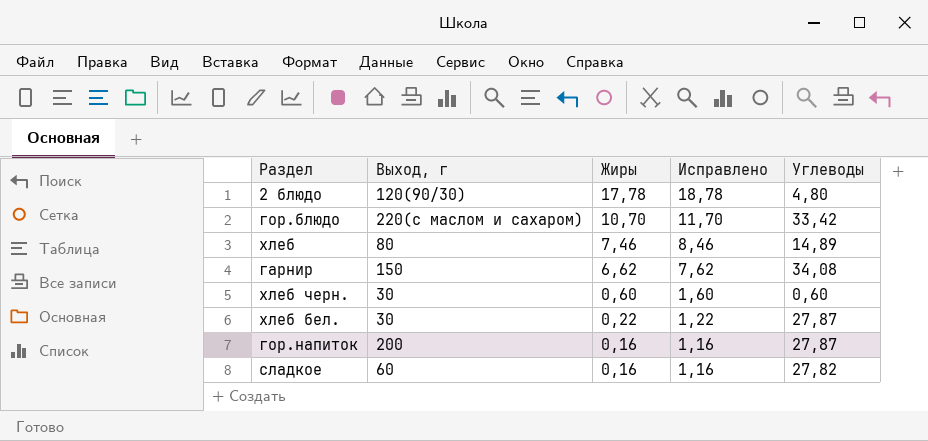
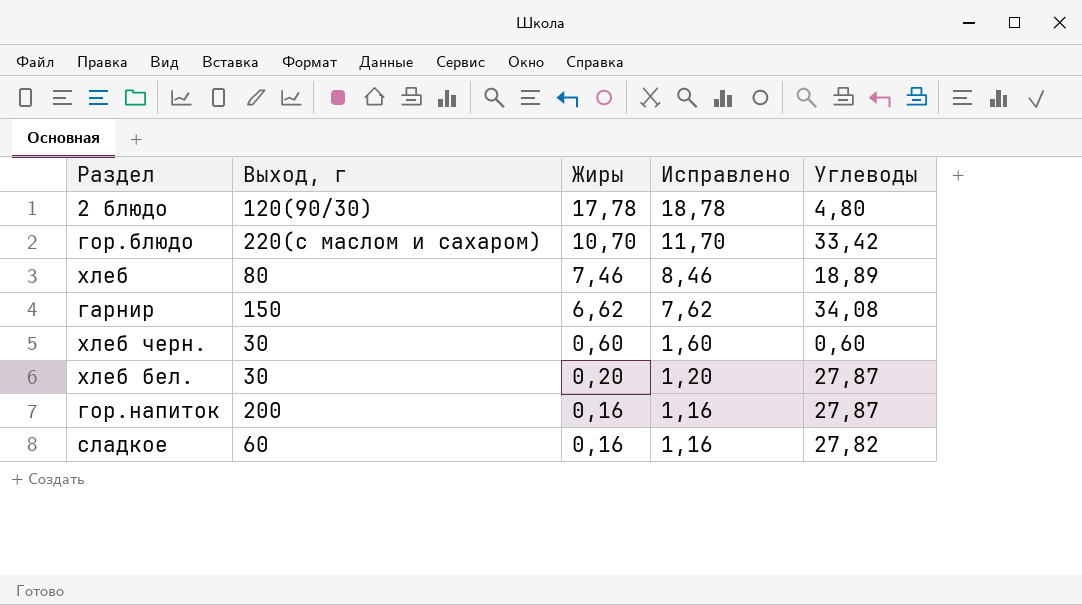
хлеб | Углеводы: 14,89 -> 18,89
хлеб бел. | Жиры: 0,22 -> 0,20
хлеб бел. | Исправлено: 1,22 -> 1,20

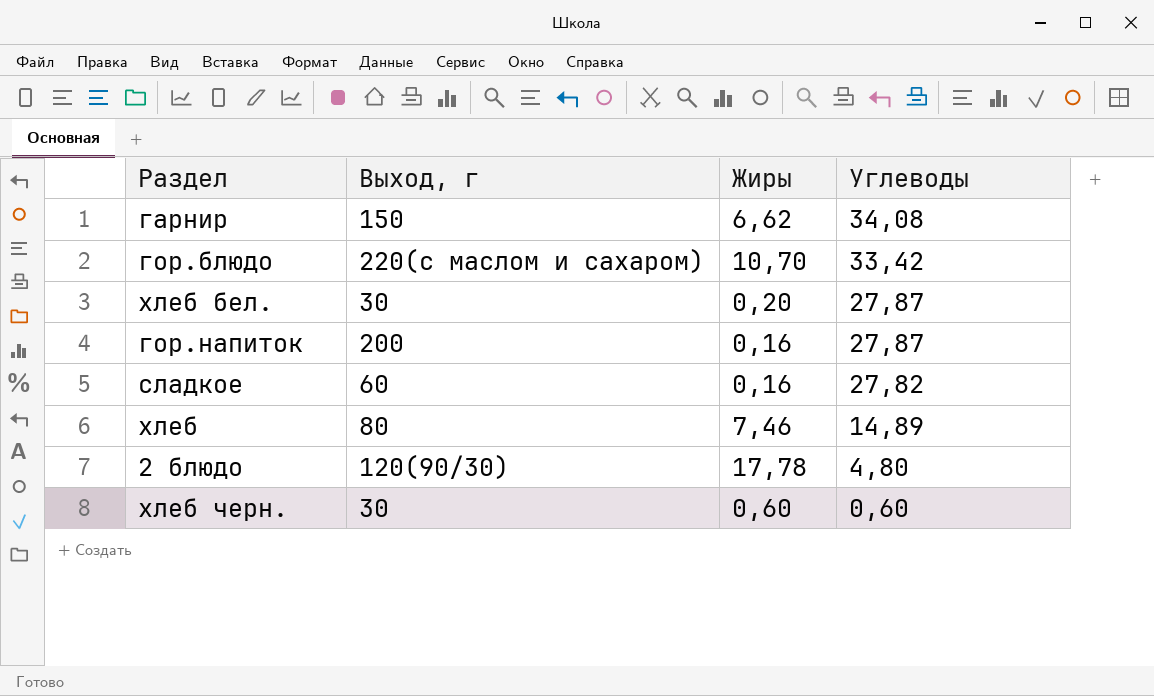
row order: Жиры descending -> Углеводы descending
column Исправлено | formula: [Жиры] + 1 -> none
хлеб | Углеводы: 18,89 -> 14,89

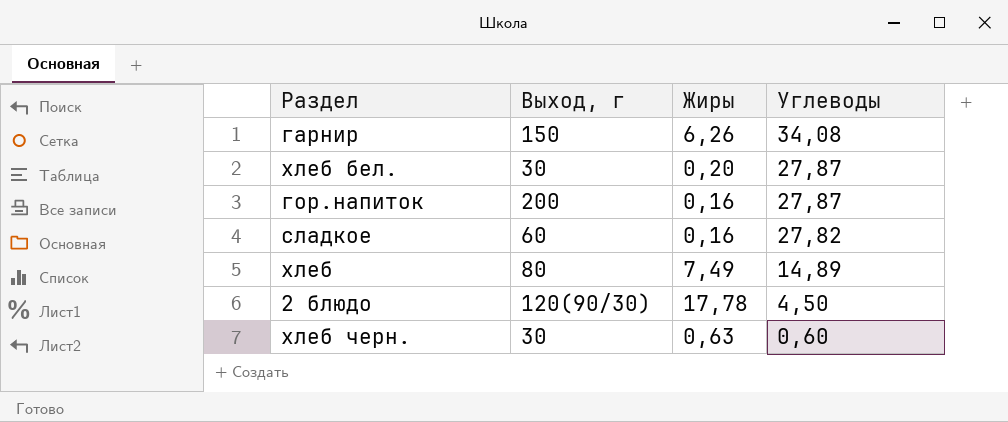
row гор.блюдо: 220(с маслом и сахаром) | 10,70 | 33,42 -> none
гарнир | Жиры: 6,62 -> 6,26
хлеб | Жиры: 7,46 -> 7,49
2 блюдо | Углеводы: 4,80 -> 4,50
хлеб черн. | Жиры: 0,60 -> 0,63

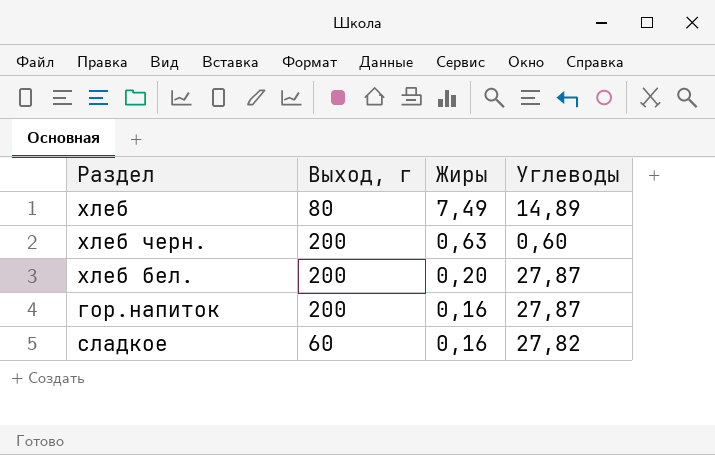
row order: Углеводы descending -> Жиры descending
row гарнир: 150 | 6,26 | 34,08 -> none
row 2 блюдо: 120(90/30) | 17,78 | 4,50 -> none
хлеб черн. | Выход, г: 30 -> 200
хлеб бел. | Выход, г: 30 -> 200

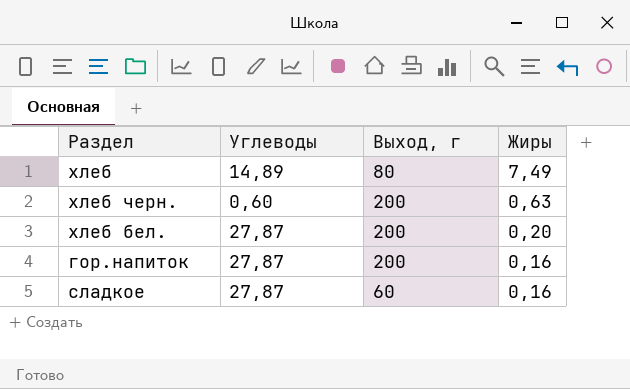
column Углеводы | position: 4 -> 2
сладкое | Углеводы: 27,82 -> 27,87

